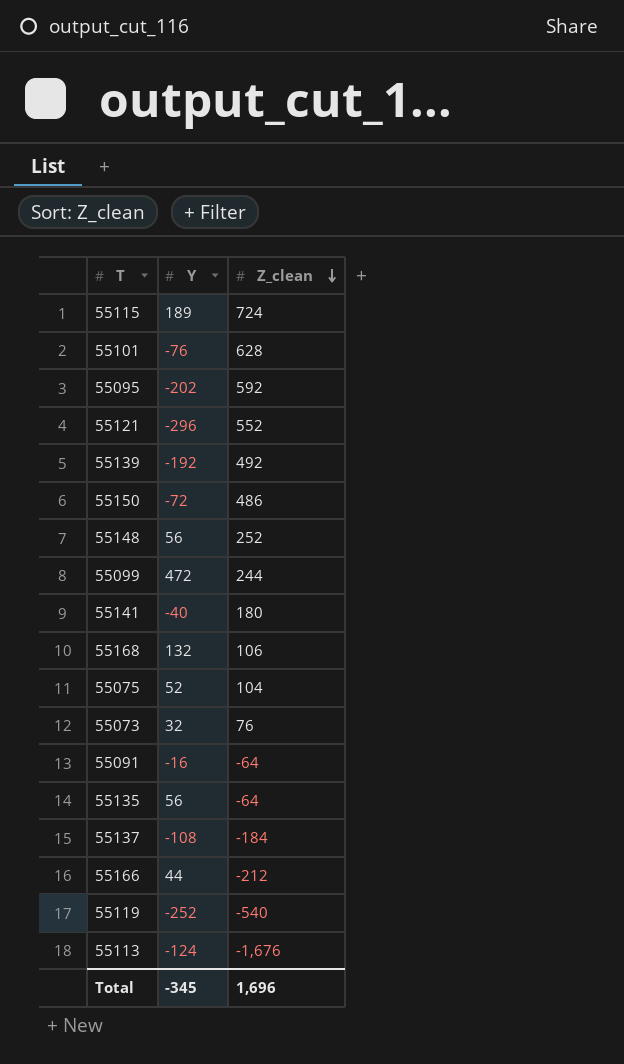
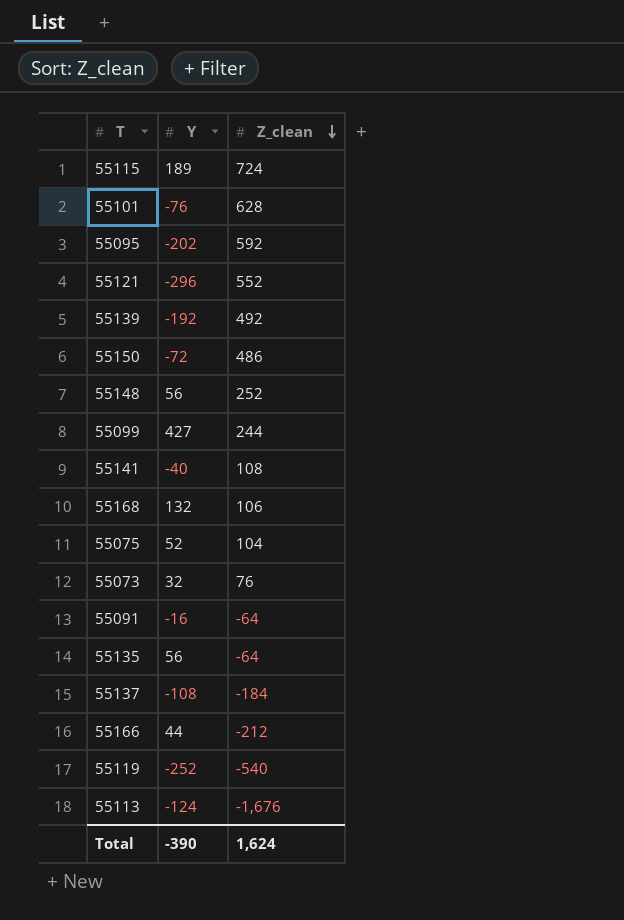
55099 | Y: 472 -> 427
55141 | Z_clean: 180 -> 108
Total | Y: -345 -> -390
Total | Z_clean: 1,696 -> 1,624

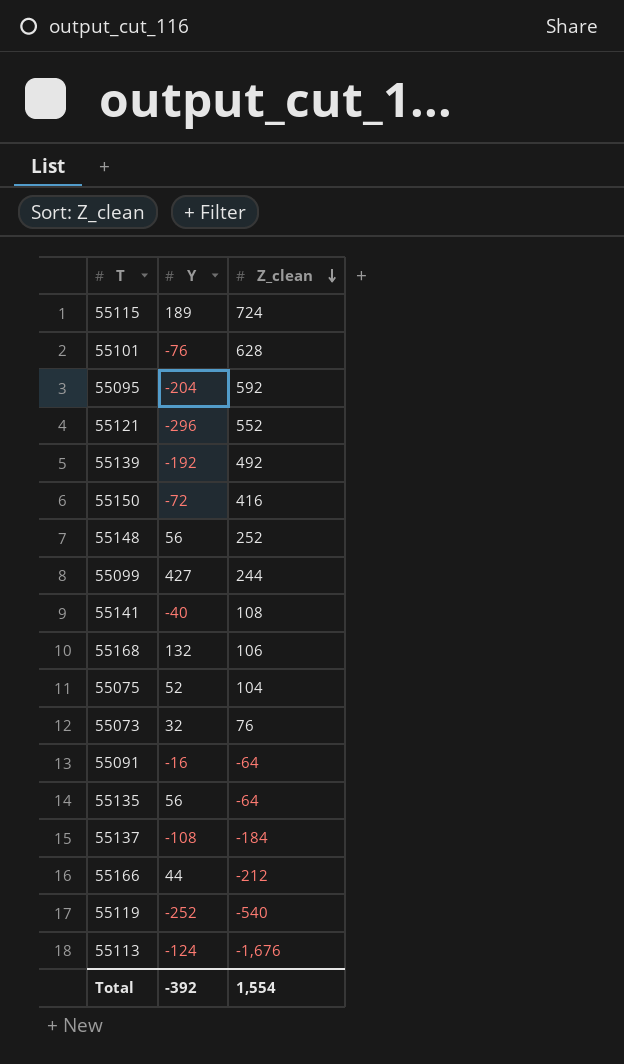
55095 | Y: -202 -> -204
55150 | Z_clean: 486 -> 416
Total | Y: -390 -> -392
Total | Z_clean: 1,624 -> 1,554

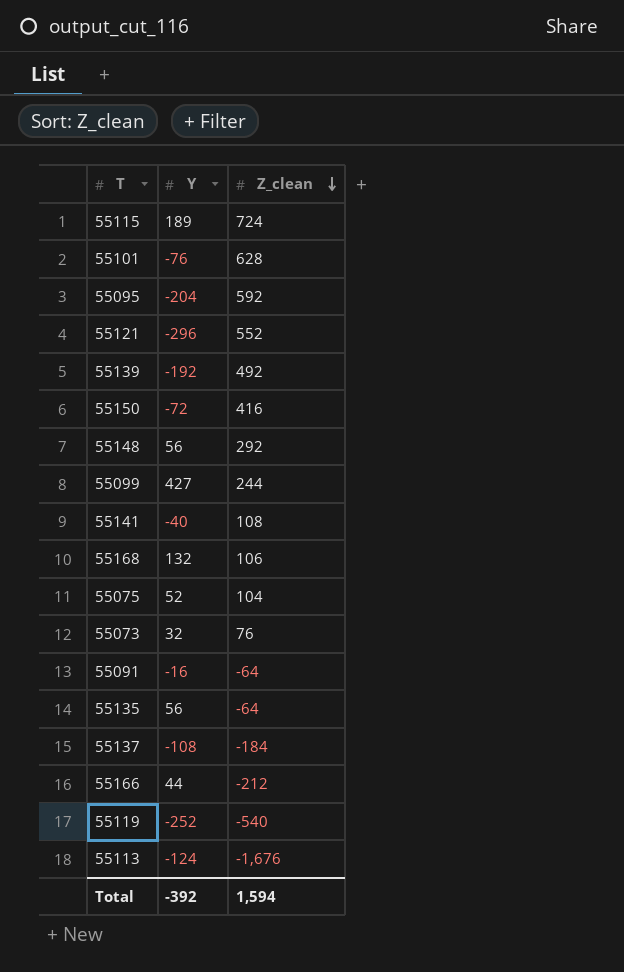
55148 | Z_clean: 252 -> 292
Total | Z_clean: 1,554 -> 1,594

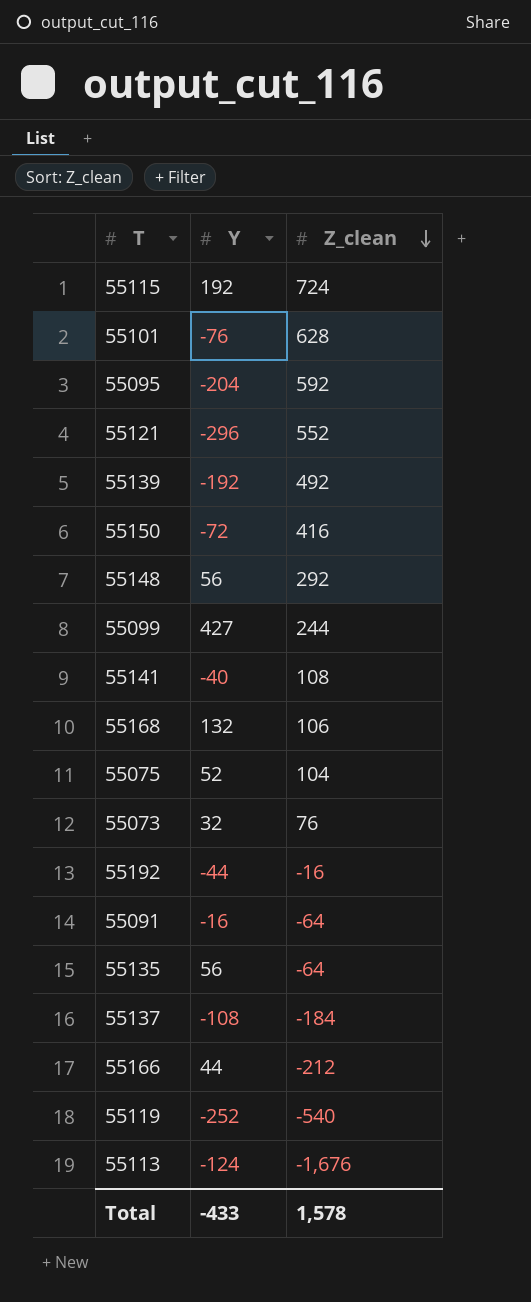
55115 | Y: 189 -> 192
row 55192: none -> -44 | -16
Total | Y: -392 -> -433
Total | Z_clean: 1,594 -> 1,578

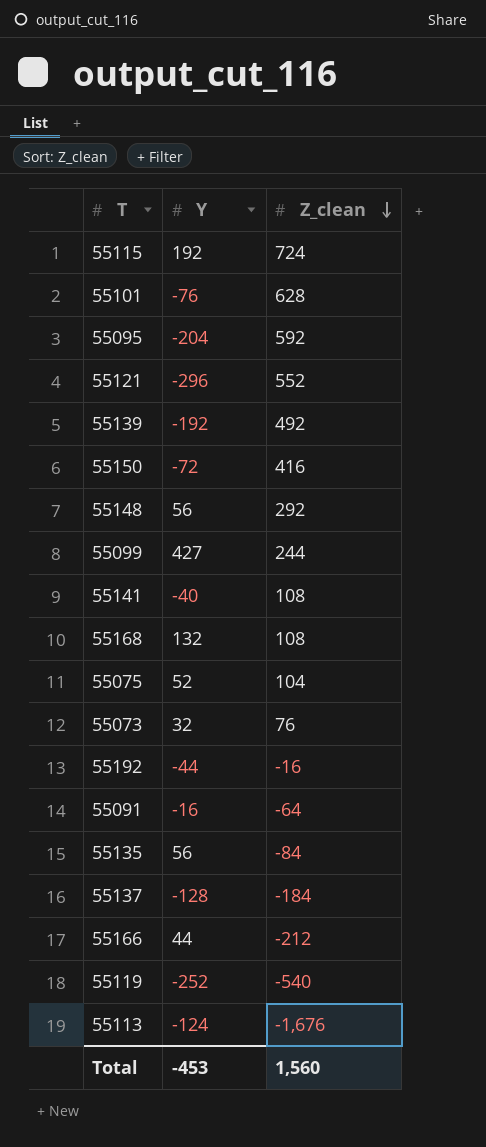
55168 | Z_clean: 106 -> 108
55135 | Z_clean: -64 -> -84
55137 | Y: -108 -> -128
Total | Y: -433 -> -453
Total | Z_clean: 1,578 -> 1,560

